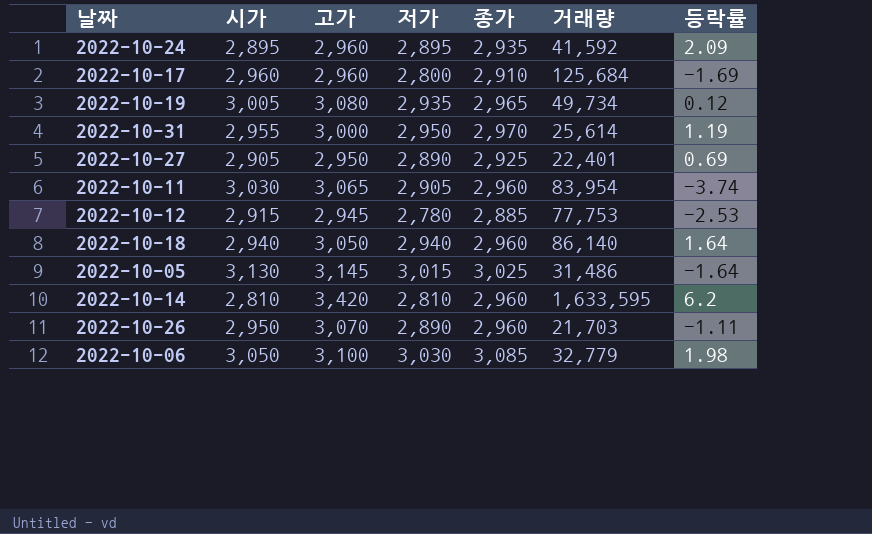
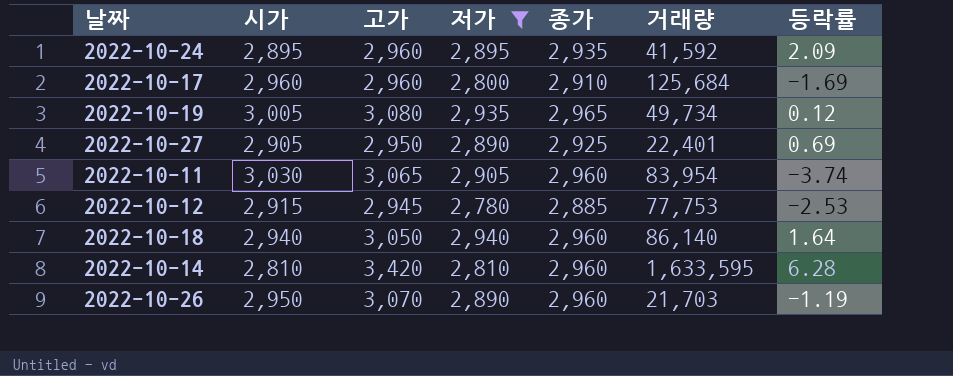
filter: none -> 저가 <= 2,940
2022-10-14 | 등락률: 6.2 -> 6.28
2022-10-26 | 등락률: -1.11 -> -1.19

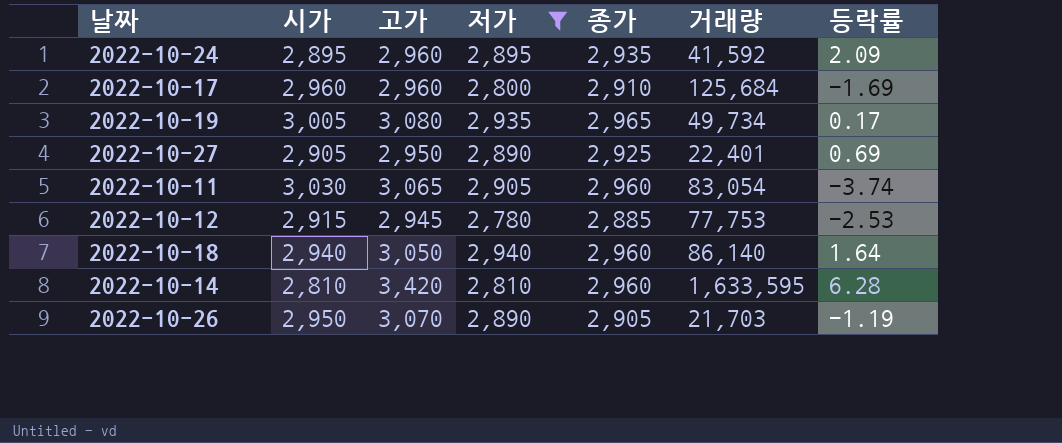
2022-10-19 | 등락률: 0.12 -> 0.17
2022-10-11 | 거래량: 83,954 -> 83,054
2022-10-26 | 종가: 2,960 -> 2,905

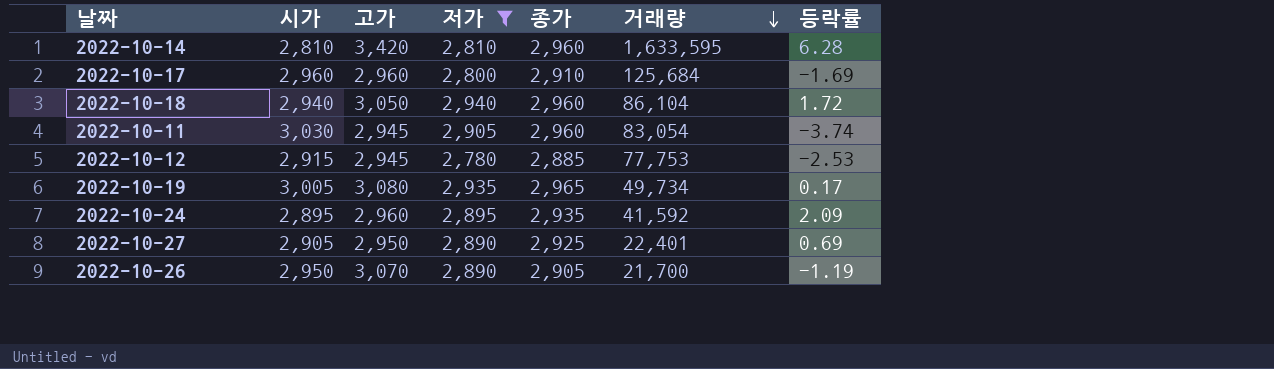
row order: none -> 거래량 descending
2022-10-18 | 거래량: 86,140 -> 86,104
2022-10-18 | 등락률: 1.64 -> 1.72
2022-10-11 | 고가: 3,065 -> 2,945
2022-10-26 | 거래량: 21,703 -> 21,700

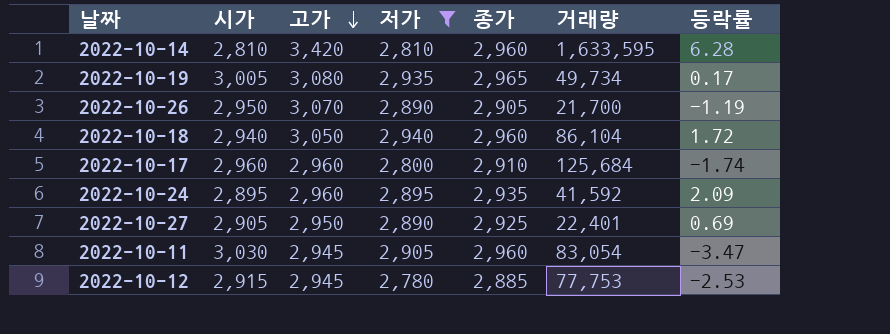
row order: 거래량 descending -> 고가 descending
2022-10-17 | 등락률: -1.69 -> -1.74
2022-10-11 | 등락률: -3.74 -> -3.47

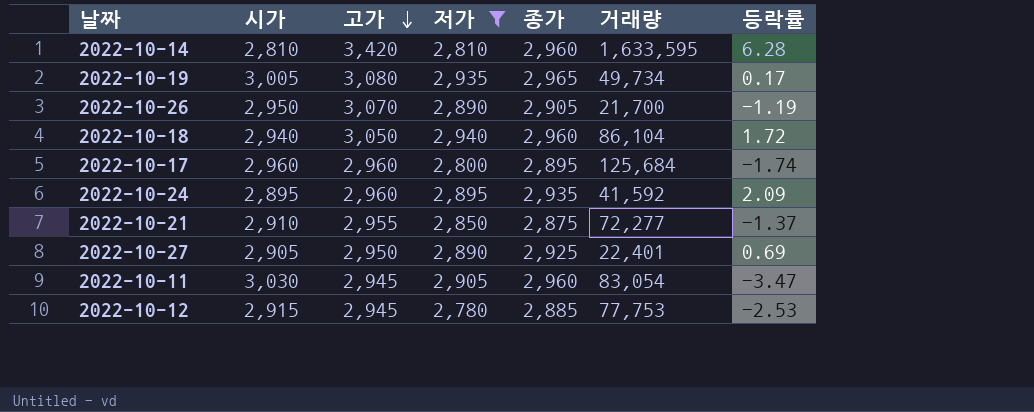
2022-10-17 | 종가: 2,910 -> 2,895
row 2022-10-21: none -> 2,910 | 2,955 | 2,850 | 2,875 | 72,277 | -1.37

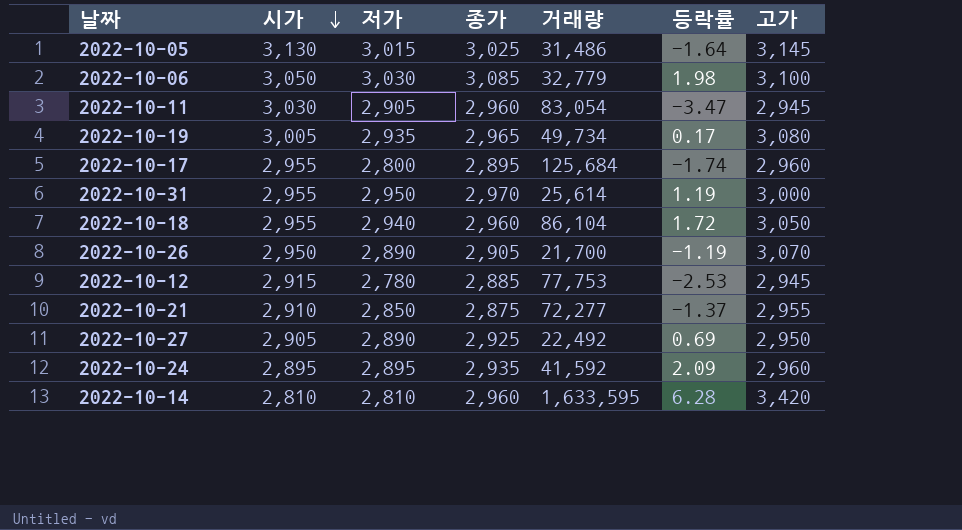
filter: 저가 <= 2,940 -> none
row order: 고가 descending -> 시가 descending
column 고가 | position: 3 -> 7
2022-10-17 | 시가: 2,960 -> 2,955
2022-10-18 | 시가: 2,940 -> 2,955
2022-10-27 | 거래량: 22,401 -> 22,492

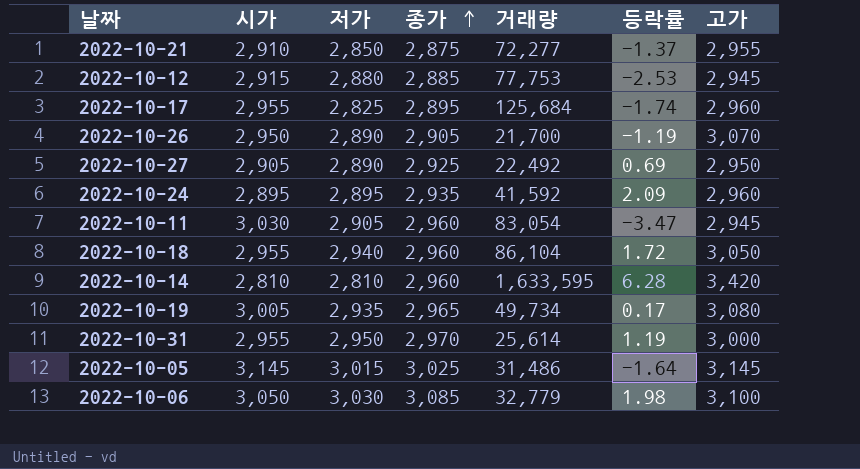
row order: 시가 descending -> 종가 ascending
2022-10-12 | 저가: 2,780 -> 2,880
2022-10-17 | 저가: 2,800 -> 2,825
2022-10-05 | 시가: 3,130 -> 3,145

